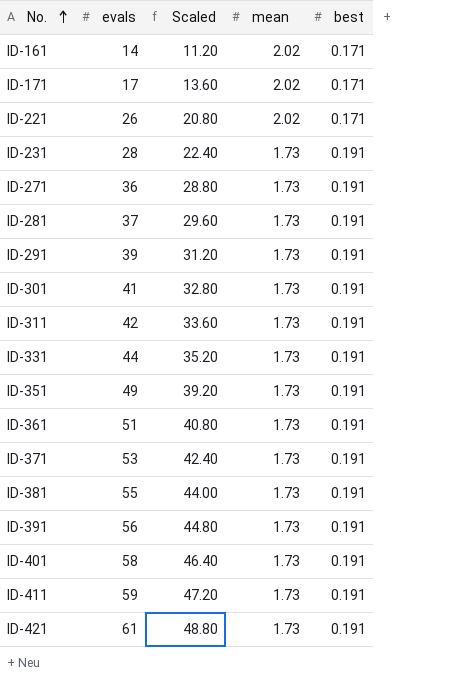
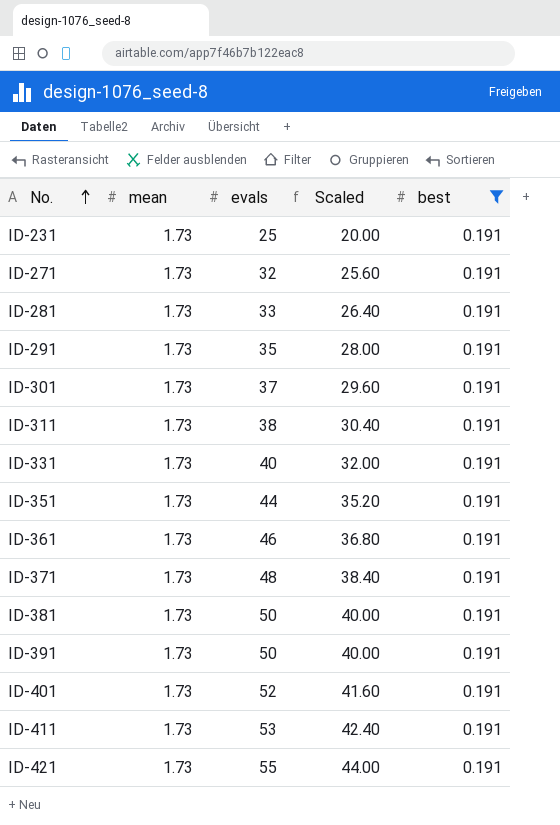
filter: none -> best = 0.191
column mean | position: 4 -> 2
ID-231 | evals: 28 -> 25
ID-231 | Scaled: 22.40 -> 20.00
ID-271 | evals: 36 -> 32
ID-271 | Scaled: 28.80 -> 25.60
ID-281 | evals: 37 -> 33
ID-281 | Scaled: 29.60 -> 26.40
ID-291 | evals: 39 -> 35
ID-291 | Scaled: 31.20 -> 28.00
ID-301 | evals: 41 -> 37
ID-301 | Scaled: 32.80 -> 29.60
ID-311 | evals: 42 -> 38
ID-311 | Scaled: 33.60 -> 30.40
ID-331 | evals: 44 -> 40
ID-331 | Scaled: 35.20 -> 32.00
ID-351 | evals: 49 -> 44
ID-351 | Scaled: 39.20 -> 35.20
ID-361 | evals: 51 -> 46
ID-361 | Scaled: 40.80 -> 36.80
ID-371 | evals: 53 -> 48
ID-371 | Scaled: 42.40 -> 38.40
ID-381 | evals: 55 -> 50
ID-381 | Scaled: 44.00 -> 40.00
ID-391 | evals: 56 -> 50
ID-391 | Scaled: 44.80 -> 40.00
ID-401 | evals: 58 -> 52
ID-401 | Scaled: 46.40 -> 41.60
ID-411 | evals: 59 -> 53
ID-411 | Scaled: 47.20 -> 42.40
ID-421 | evals: 61 -> 55
ID-421 | Scaled: 48.80 -> 44.00

